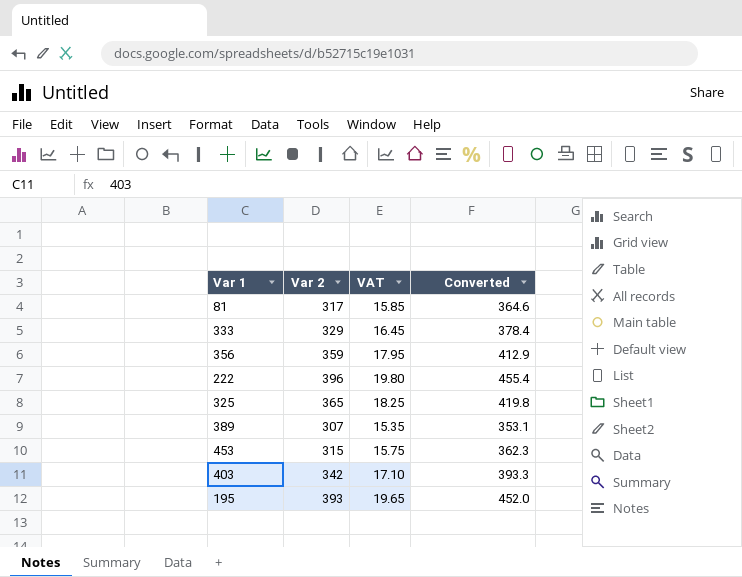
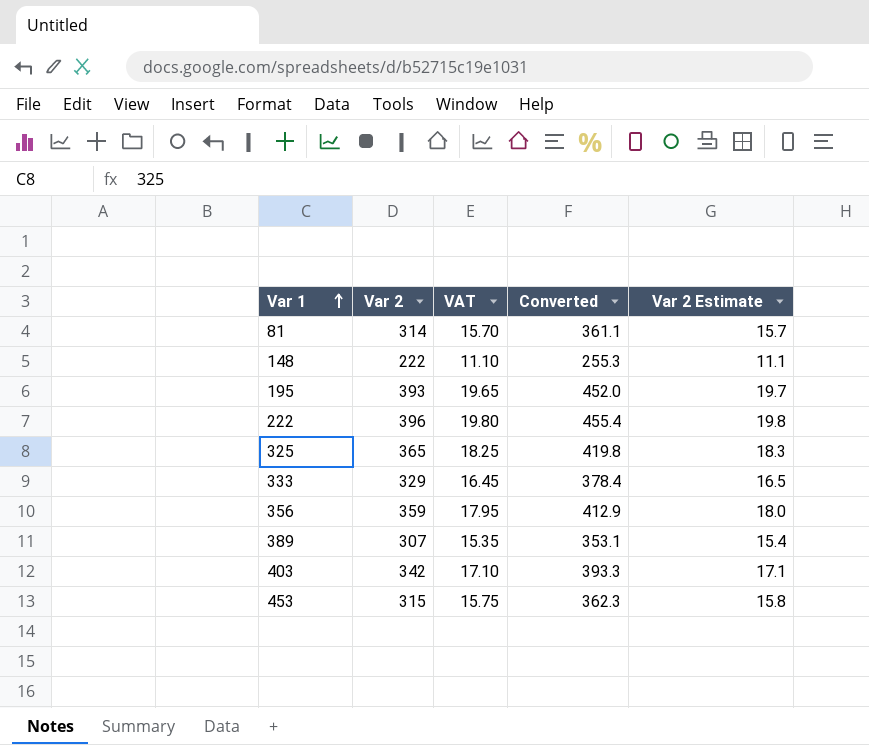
row order: none -> Var 1 ascending
column Var 2 Estimate | formula: none -> [Var 2] * 0.05
81 | Var 2: 317 -> 314
81 | VAT: 15.85 -> 15.70
81 | Converted: 364.6 -> 361.1
row 148: none -> 222 | 11.10 | 255.3 | 11.1

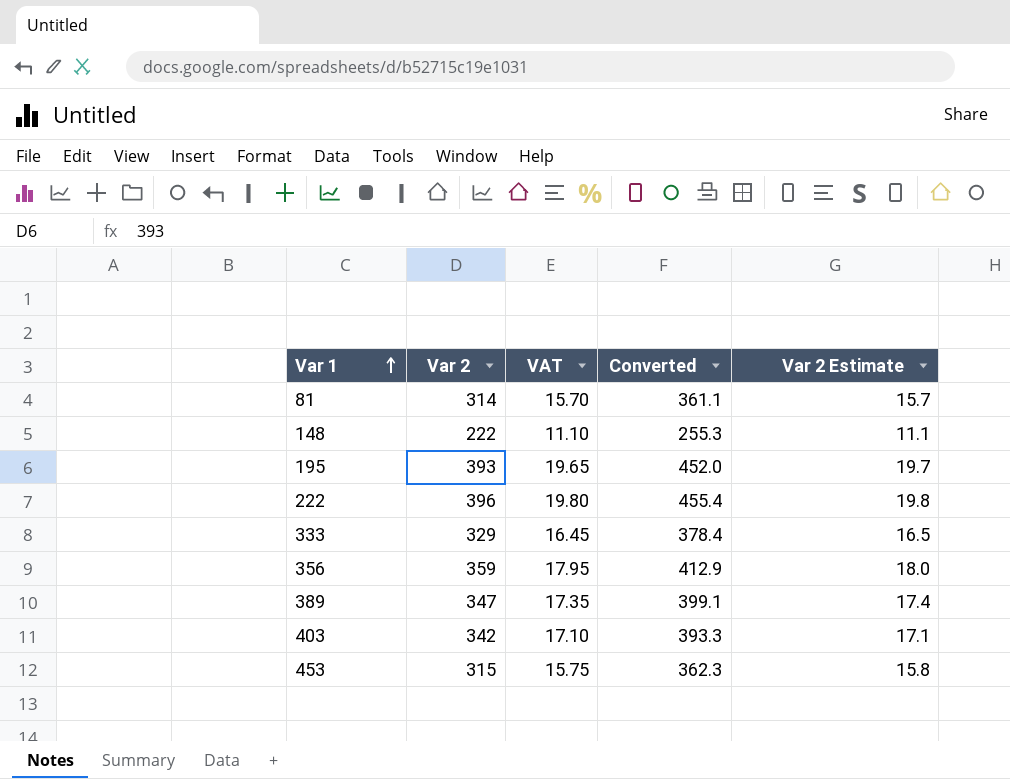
row 325: 365 | 18.25 | 419.8 | 18.3 -> none
389 | Var 2: 307 -> 347
389 | VAT: 15.35 -> 17.35
389 | Converted: 353.1 -> 399.1
389 | Var 2 Estimate: 15.4 -> 17.4

